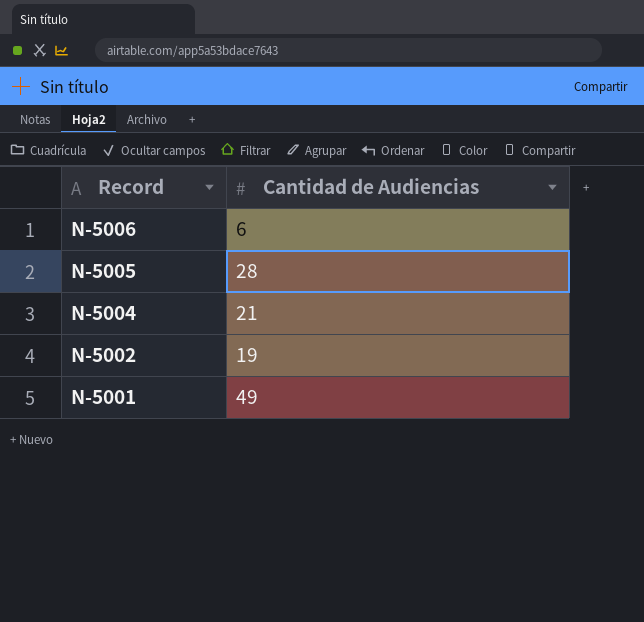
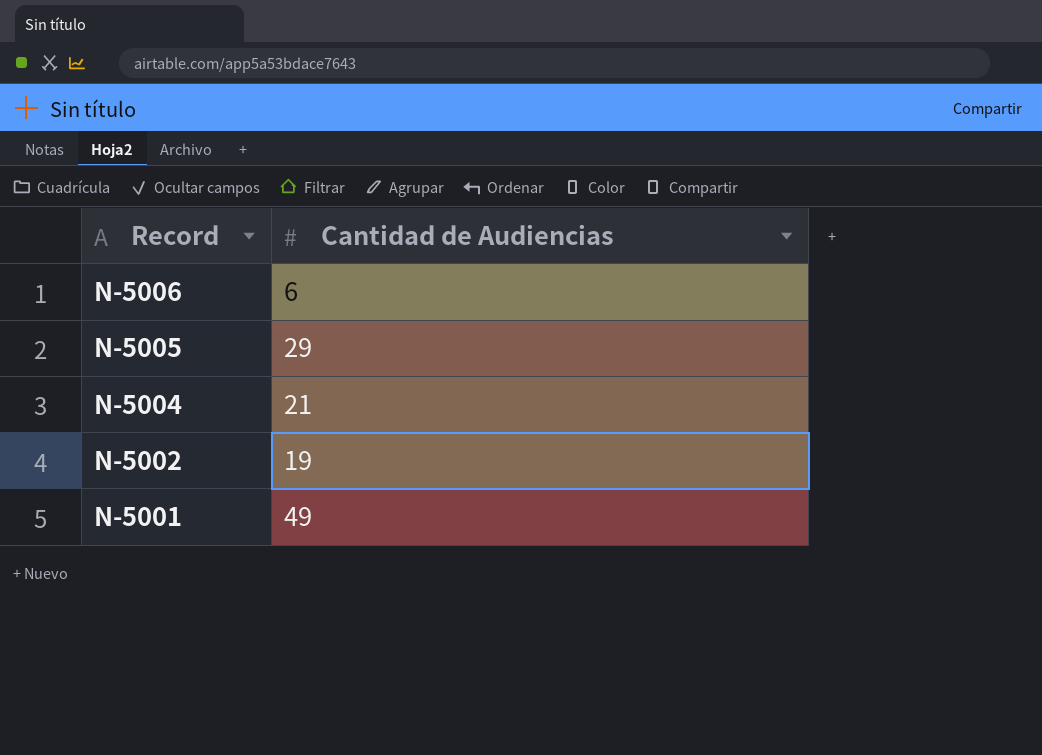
N-5005 | Cantidad de Audiencias: 28 -> 29

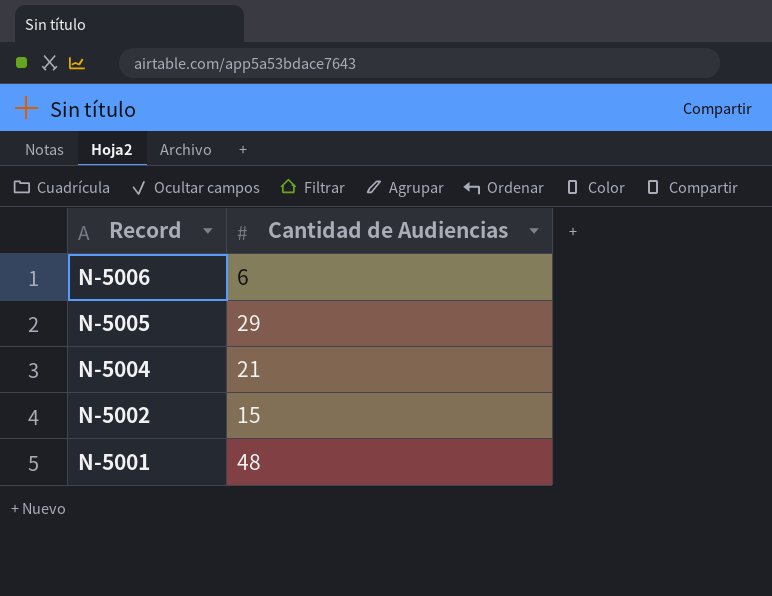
N-5002 | Cantidad de Audiencias: 19 -> 15
N-5001 | Cantidad de Audiencias: 49 -> 48

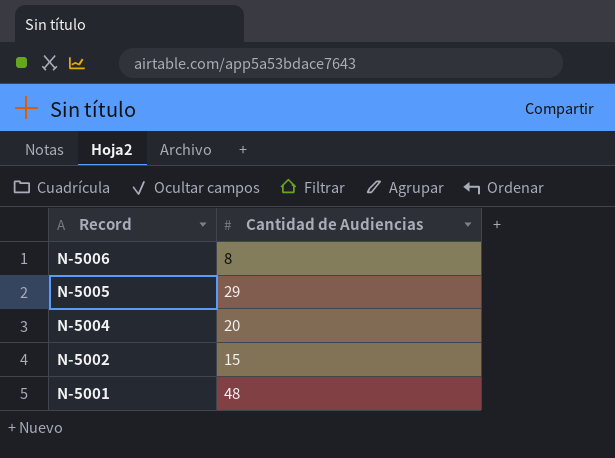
N-5006 | Cantidad de Audiencias: 6 -> 8
N-5004 | Cantidad de Audiencias: 21 -> 20

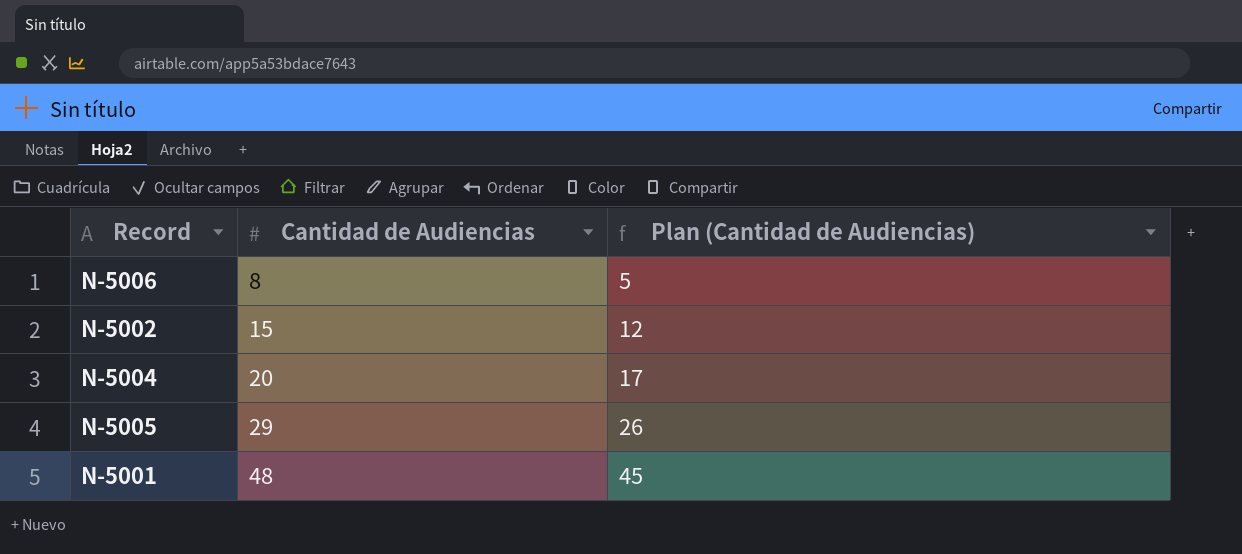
row order: Record descending -> Cantidad de Audiencias ascending
column Plan (Cantidad de Audiencias) | formula: none -> [Cantidad de Audiencias] - 3

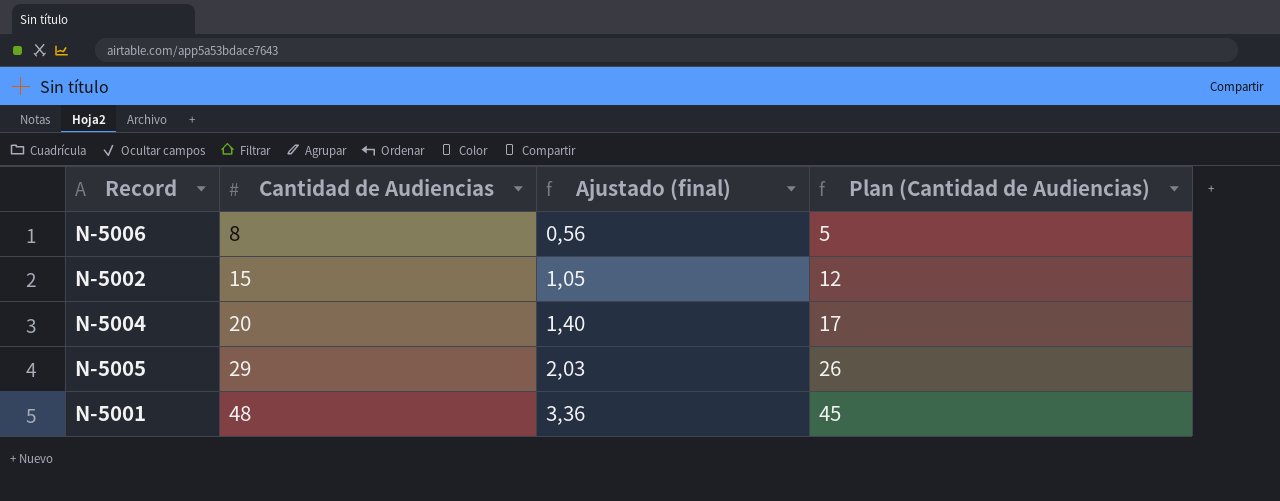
column Ajustado (final) | formula: none -> [Cantidad de Audiencias] * 0,07

